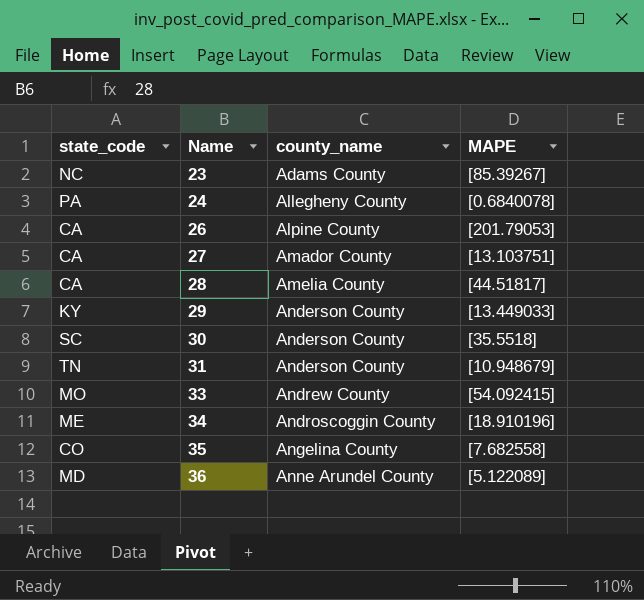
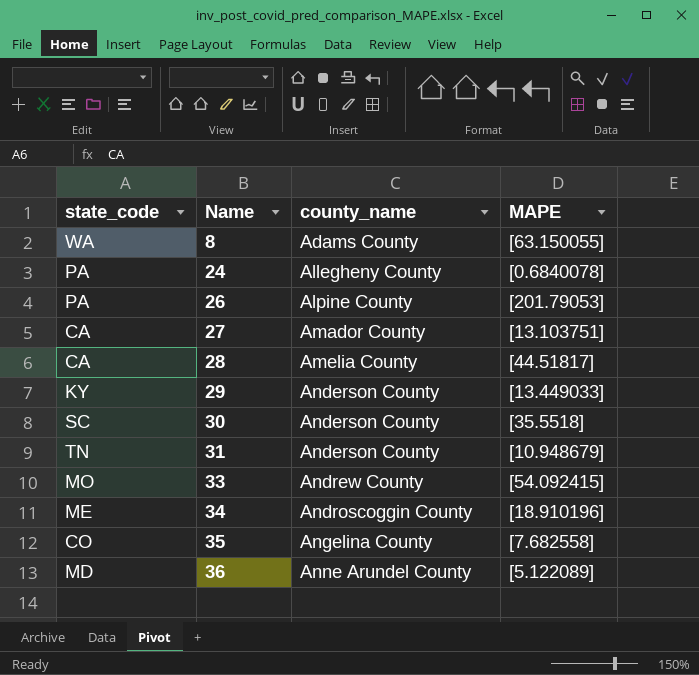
row 23: NC | Adams County | [85.39267] -> none
row 8: none -> WA | Adams County | [63.150055]
26 | state_code: CA -> PA

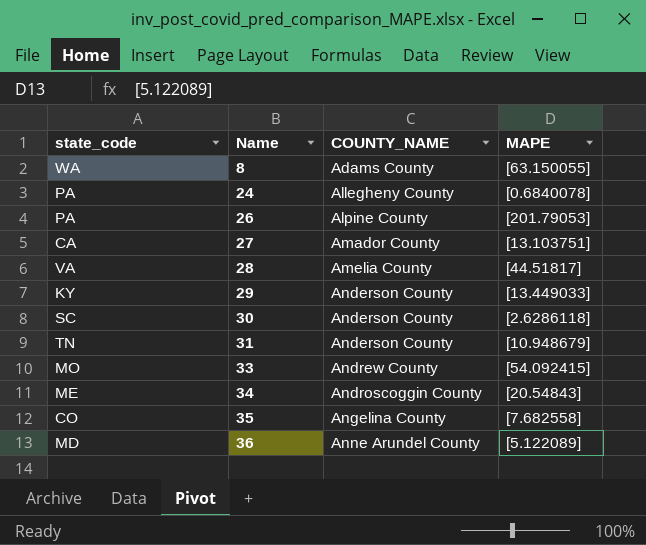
column name: county_name -> COUNTY_NAME
28 | state_code: CA -> VA
30 | MAPE: [35.5518] -> [2.6286118]
34 | MAPE: [18.910196] -> [20.54843]

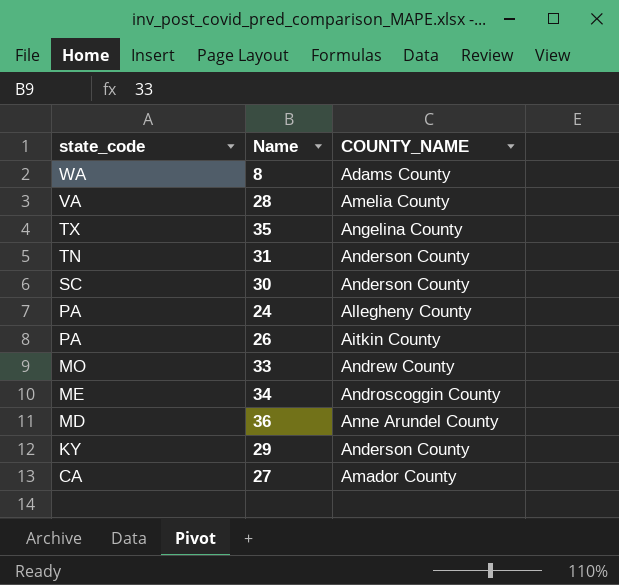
row order: Name ascending -> state_code descending
column MAPE | position: 4 -> none
35 | state_code: CO -> TX
26 | COUNTY_NAME: Alpine County -> Aitkin County

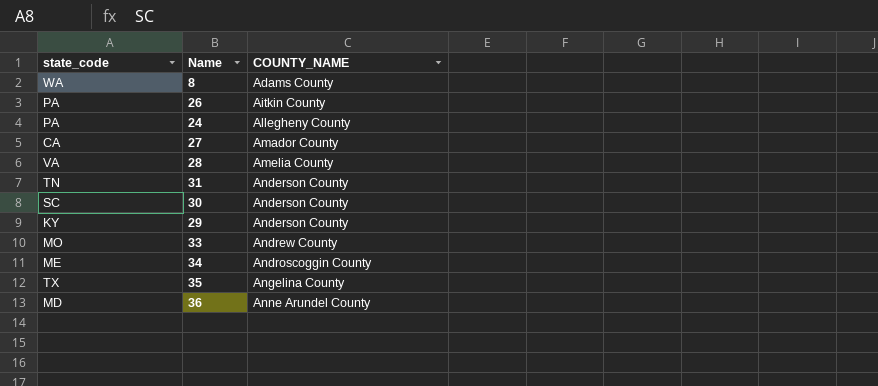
row order: state_code descending -> COUNTY_NAME ascending

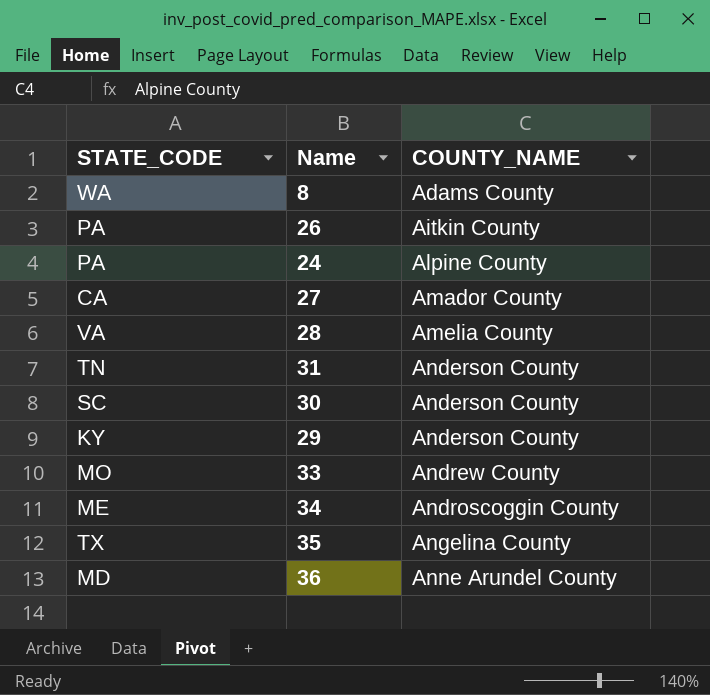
column name: state_code -> STATE_CODE
24 | COUNTY_NAME: Allegheny County -> Alpine County

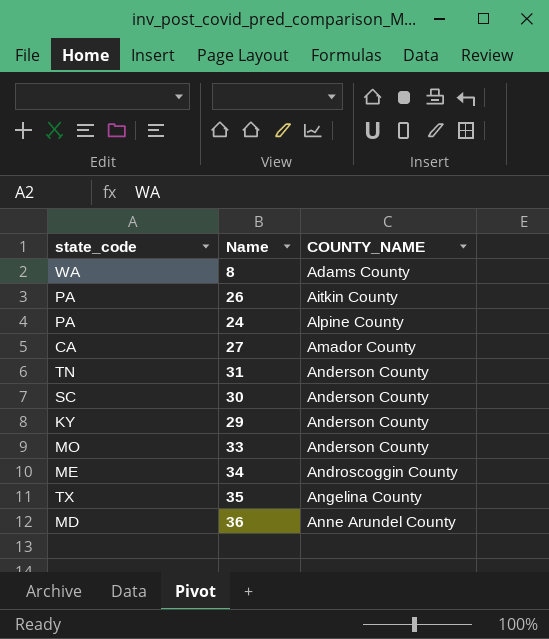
column name: STATE_CODE -> state_code
row 28: VA | Amelia County -> none
33 | COUNTY_NAME: Andrew County -> Anderson County

